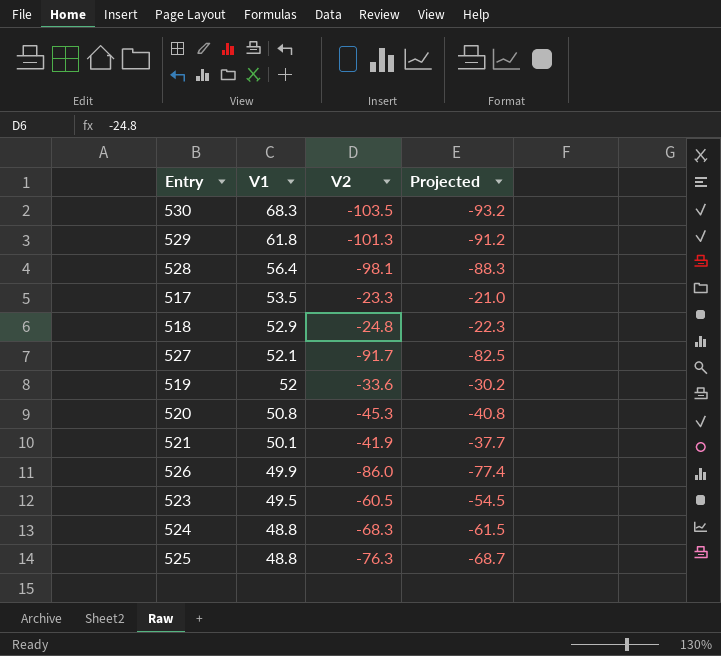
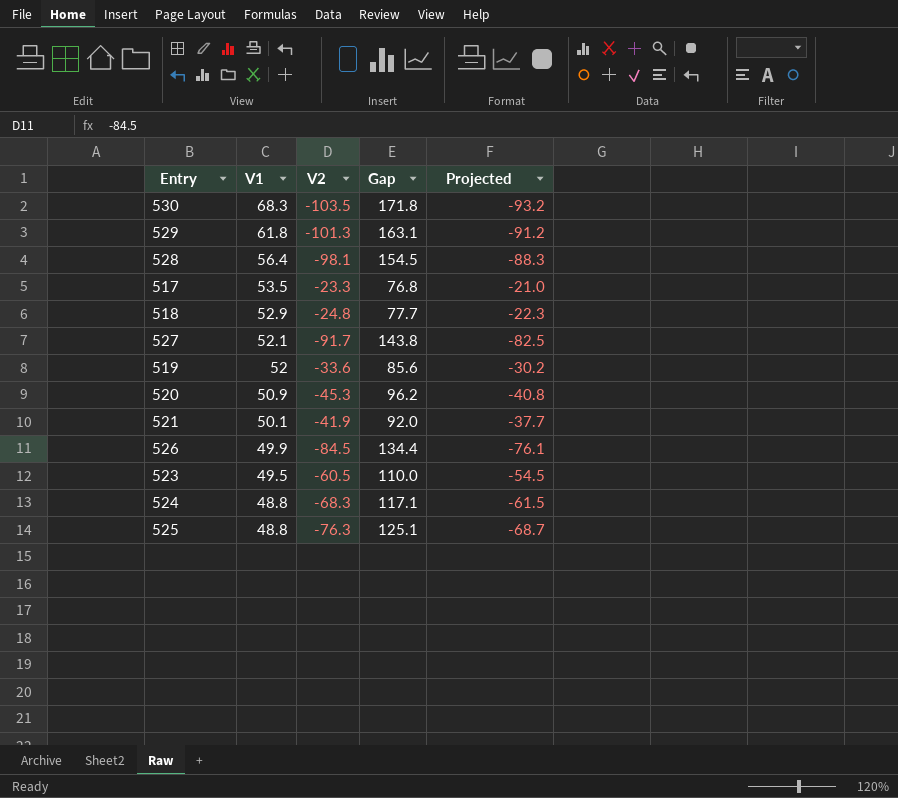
column Gap | formula: none -> [V1] - [V2]
520 | V1: 50.8 -> 50.9
526 | V2: -86.0 -> -84.5
526 | Projected: -77.4 -> -76.1

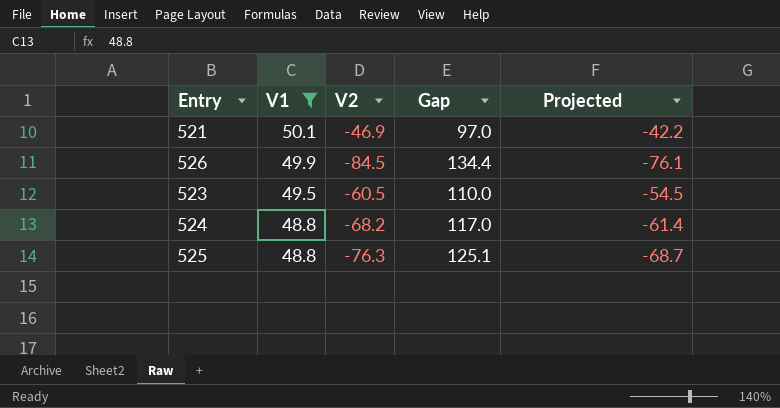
filter: none -> V1 <= 50.1
521 | V2: -41.9 -> -46.9
521 | Gap: 92.0 -> 97.0
521 | Projected: -37.7 -> -42.2
524 | V2: -68.3 -> -68.2
524 | Gap: 117.1 -> 117.0
524 | Projected: -61.5 -> -61.4

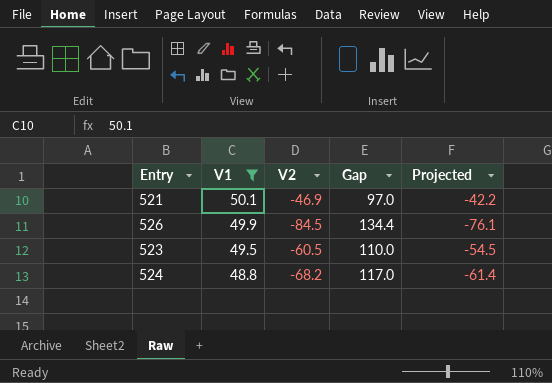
row 525: 48.8 | -76.3 | 125.1 | -68.7 -> none

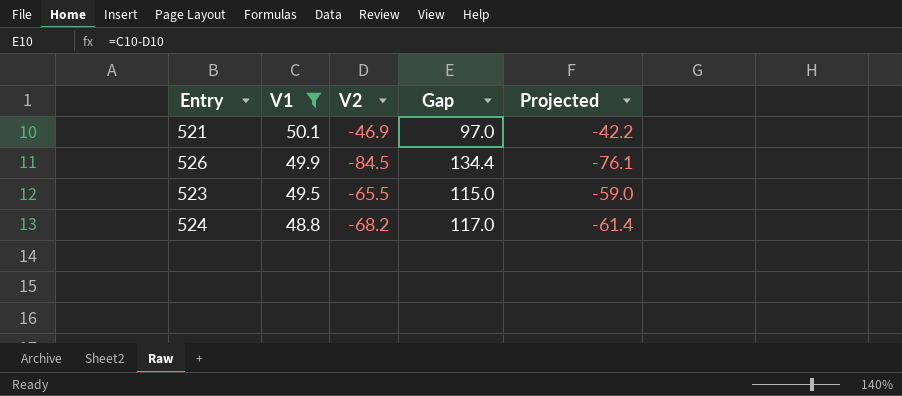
523 | V2: -60.5 -> -65.5
523 | Gap: 110.0 -> 115.0
523 | Projected: -54.5 -> -59.0

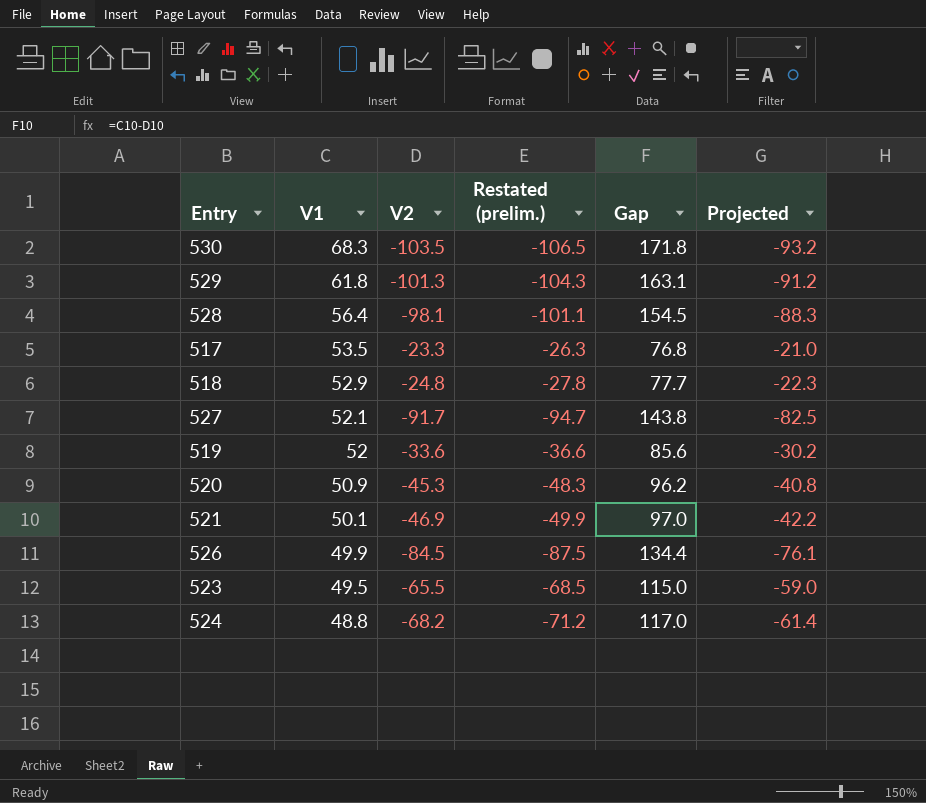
filter: V1 <= 50.1 -> none
column Restated (prelim.) | formula: none -> [V2] - 3

